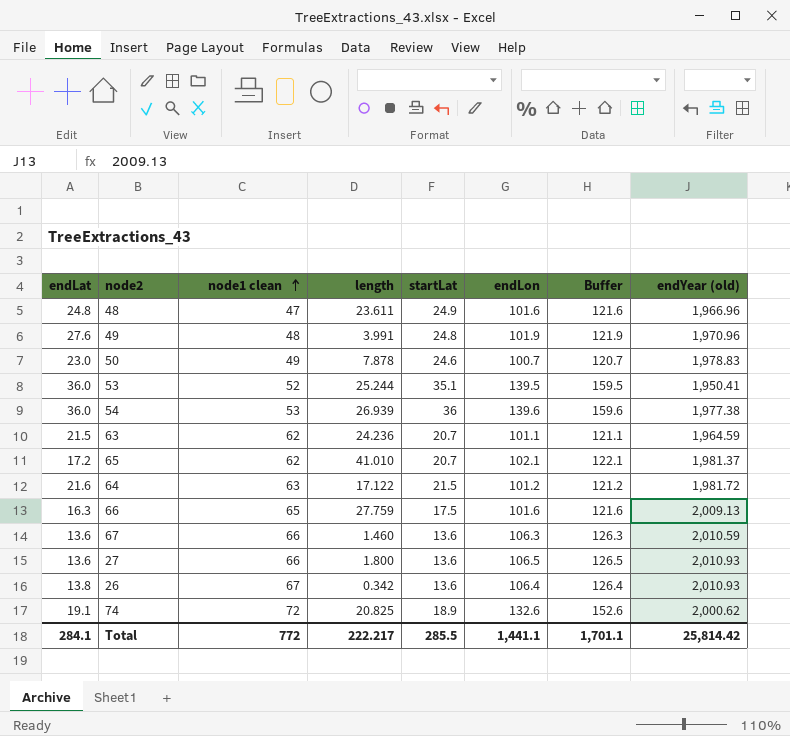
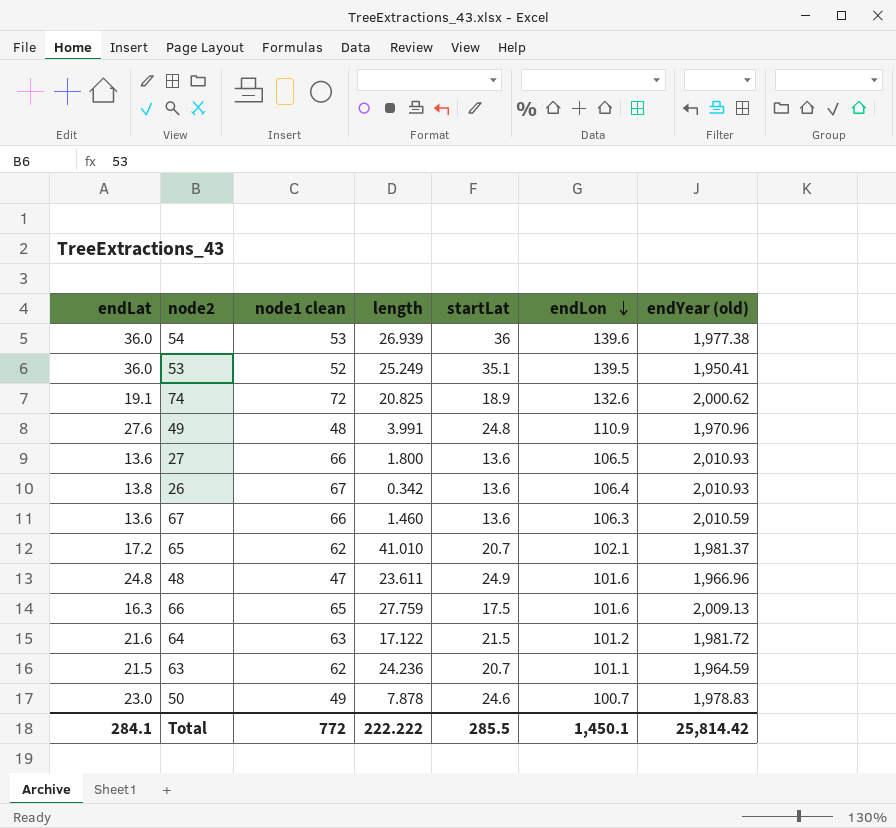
row order: node1 clean ascending -> endLon descending
column Buffer | formula: [endLon] + 20 -> none
53 | length: 25.244 -> 25.249
49 | endLon: 101.9 -> 110.9
Total | length: 222.217 -> 222.222
Total | endLon: 1,441.1 -> 1,450.1

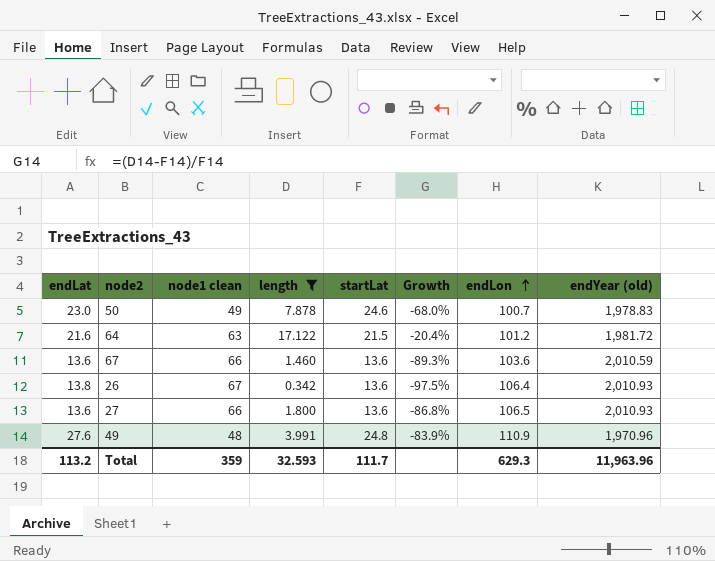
filter: none -> length <= 17.122
row order: endLon descending -> endLon ascending
column Growth | formula: none -> ([length] - [startLat]) / [startLat]
67 | endLon: 106.3 -> 103.6
Total | endLat: 284.1 -> 113.2
Total | node1 clean: 772 -> 359
Total | length: 222.222 -> 32.593
Total | startLat: 285.5 -> 111.7
Total | endLon: 1,450.1 -> 629.3
Total | endYear (old): 25,814.42 -> 11,963.96

